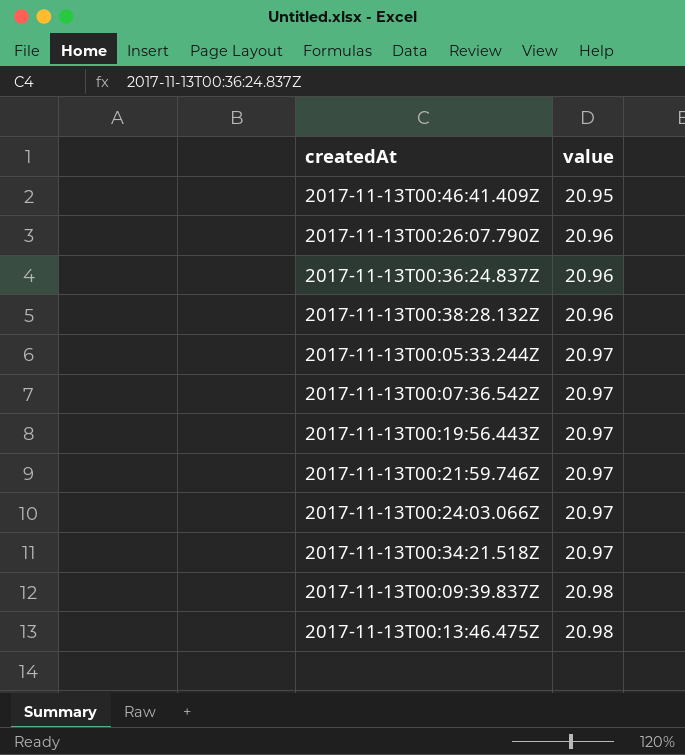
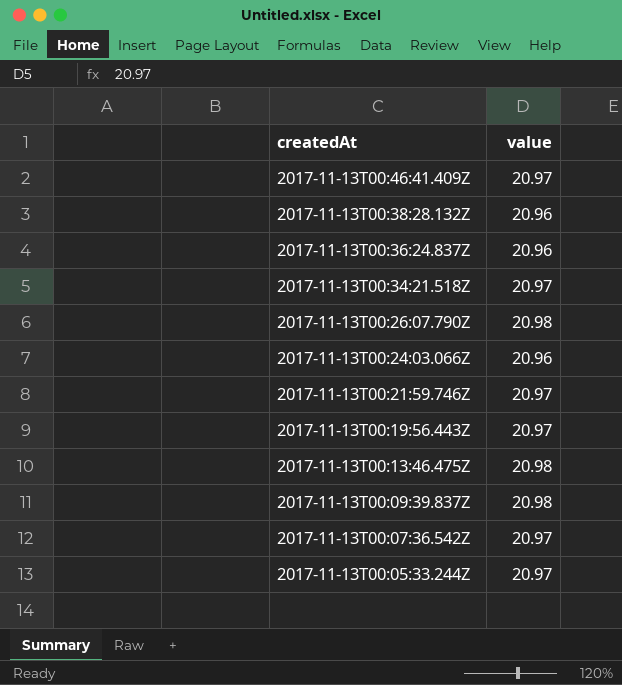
row order: value ascending -> createdAt descending
2017-11-13T00:46:41.409Z | value: 20.95 -> 20.97
2017-11-13T00:26:07.790Z | value: 20.96 -> 20.98
2017-11-13T00:24:03.066Z | value: 20.97 -> 20.96

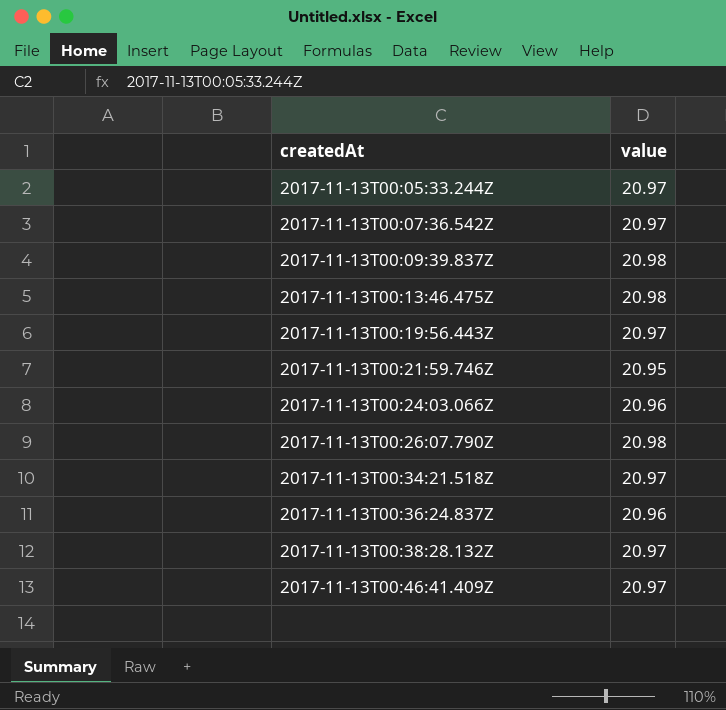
row order: createdAt descending -> createdAt ascending
2017-11-13T00:21:59.746Z | value: 20.97 -> 20.95
2017-11-13T00:38:28.132Z | value: 20.96 -> 20.97

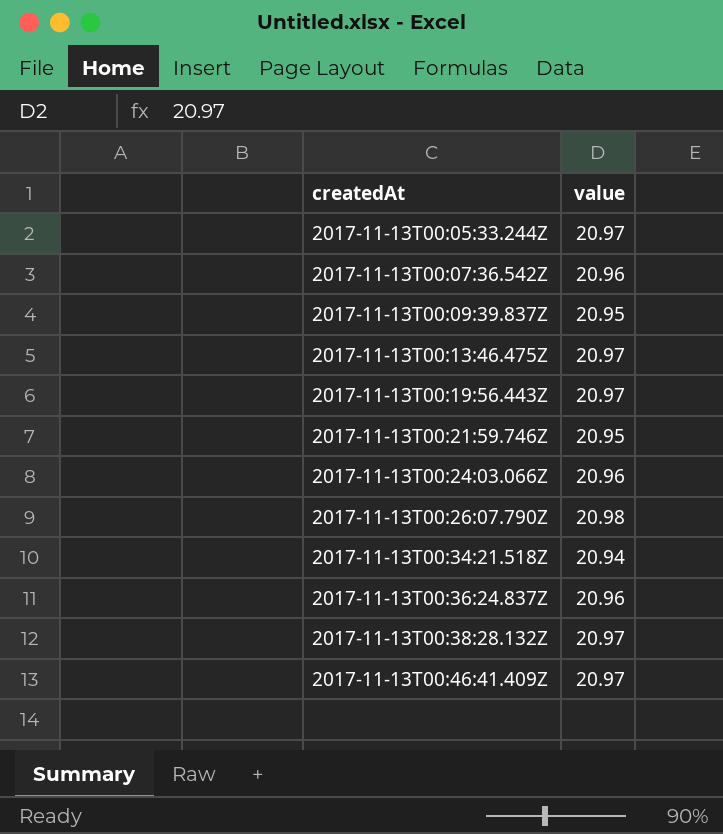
2017-11-13T00:07:36.542Z | value: 20.97 -> 20.96
2017-11-13T00:09:39.837Z | value: 20.98 -> 20.95
2017-11-13T00:13:46.475Z | value: 20.98 -> 20.97
2017-11-13T00:34:21.518Z | value: 20.97 -> 20.94

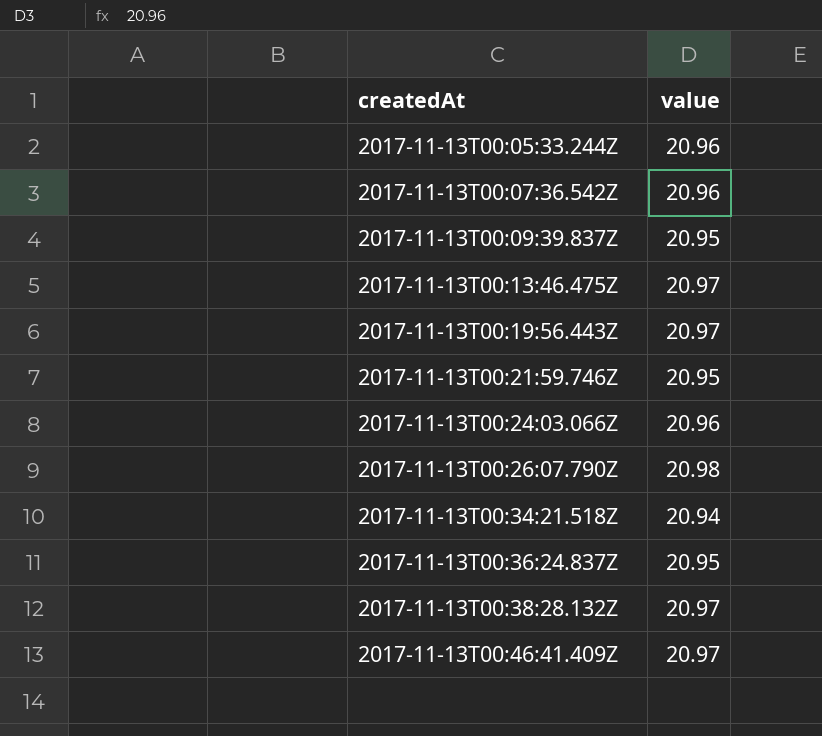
2017-11-13T00:05:33.244Z | value: 20.97 -> 20.96
2017-11-13T00:36:24.837Z | value: 20.96 -> 20.95

